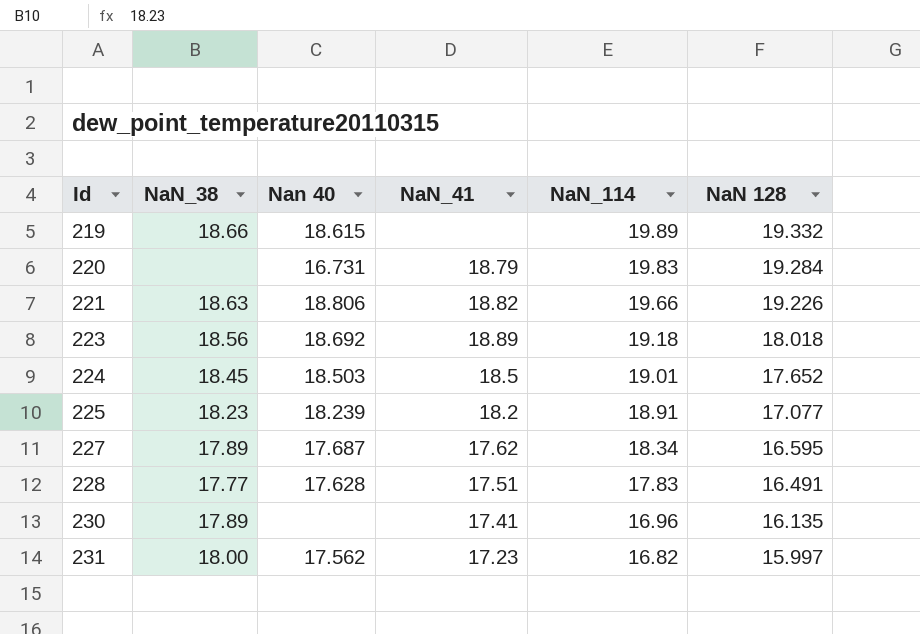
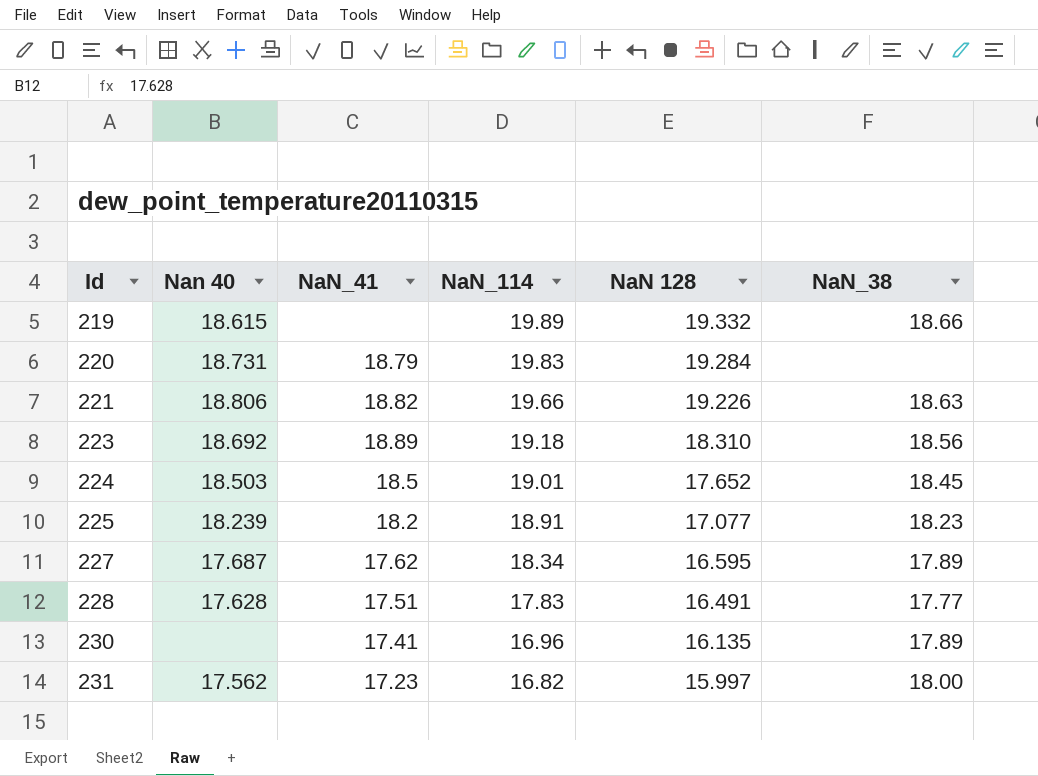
column NaN_38 | position: 2 -> 6
220 | Nan 40: 16.731 -> 18.731
223 | NaN 128: 18.018 -> 18.310

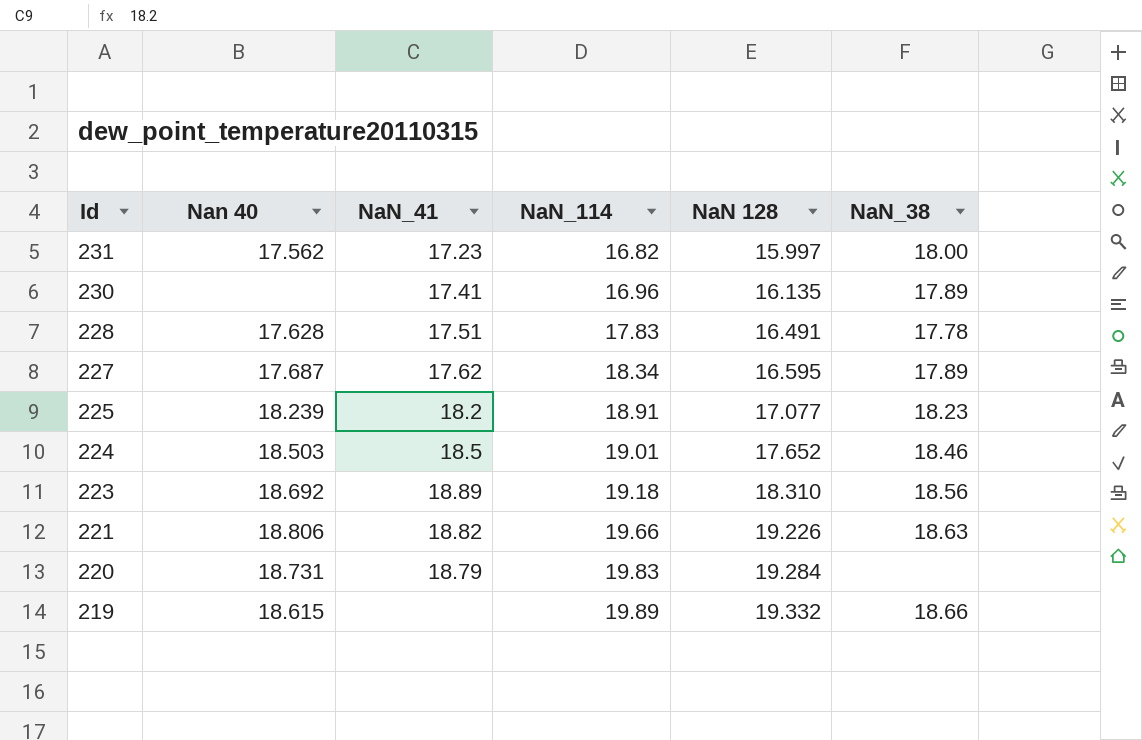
row order: Id ascending -> Id descending
228 | NaN_38: 17.77 -> 17.78
224 | NaN_38: 18.45 -> 18.46

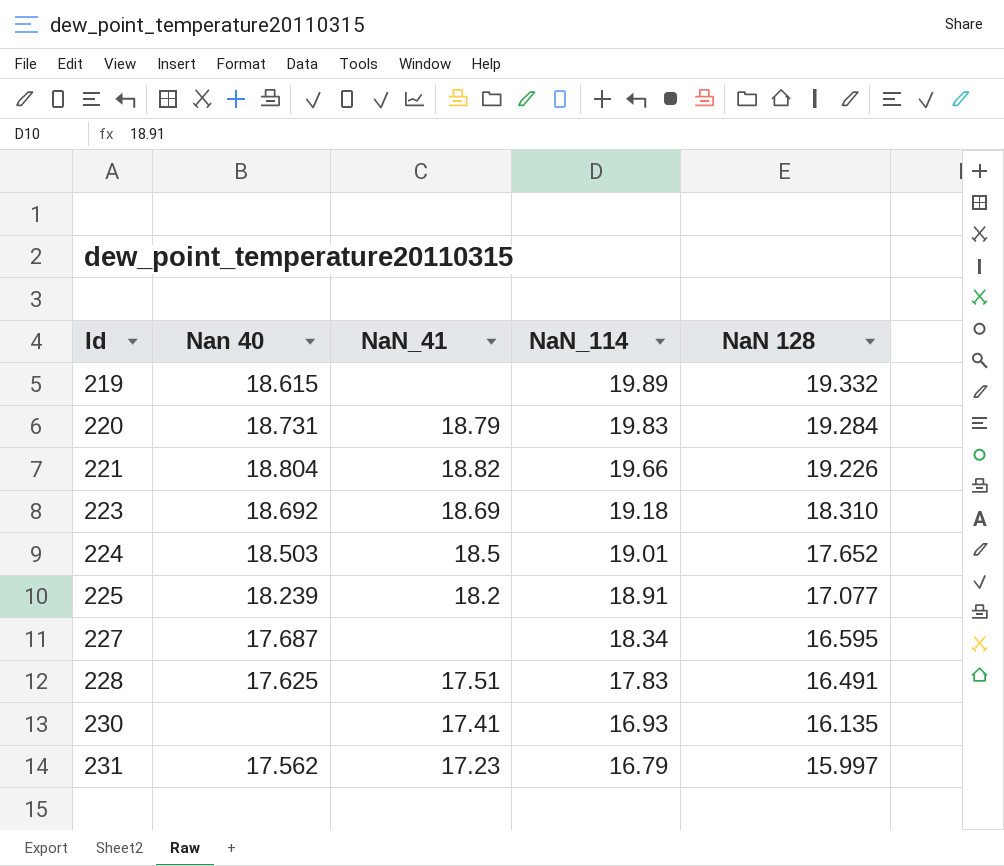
row order: Id descending -> Id ascending
column NaN_38 | position: 6 -> none
221 | Nan 40: 18.806 -> 18.804
223 | NaN_41: 18.89 -> 18.69
227 | NaN_41: 17.62 -> none
228 | Nan 40: 17.628 -> 17.625
230 | NaN_114: 16.96 -> 16.93
231 | NaN_114: 16.82 -> 16.79

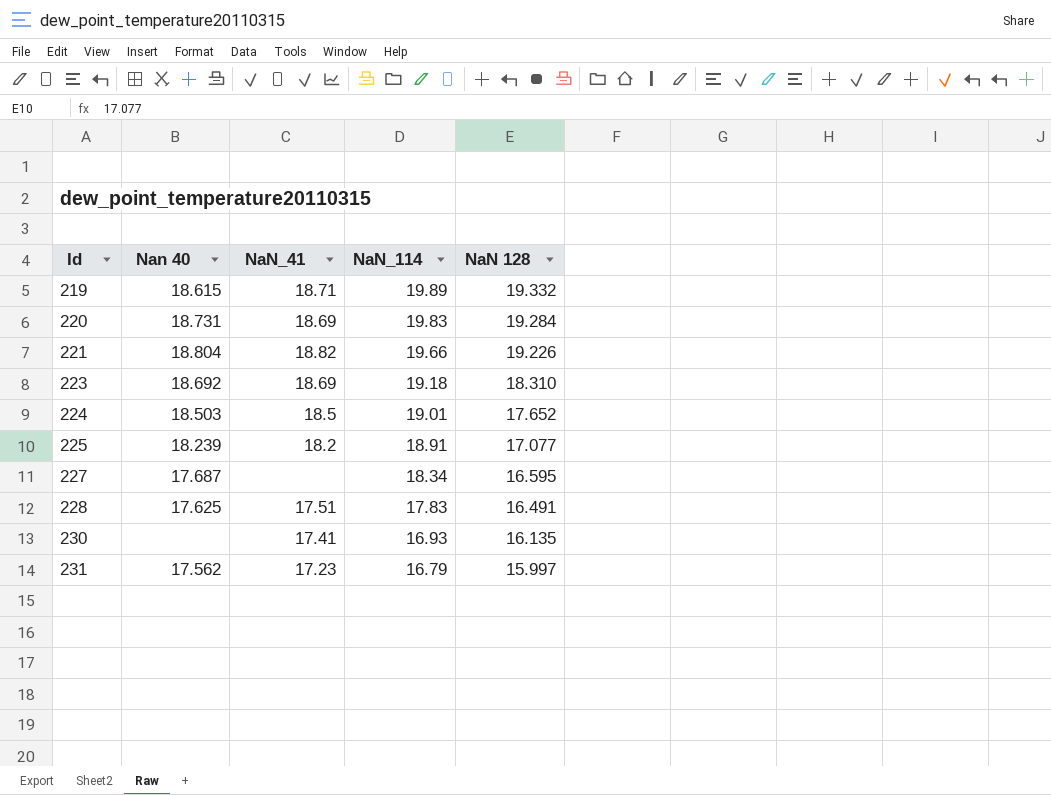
219 | NaN_41: none -> 18.71
220 | NaN_41: 18.79 -> 18.69

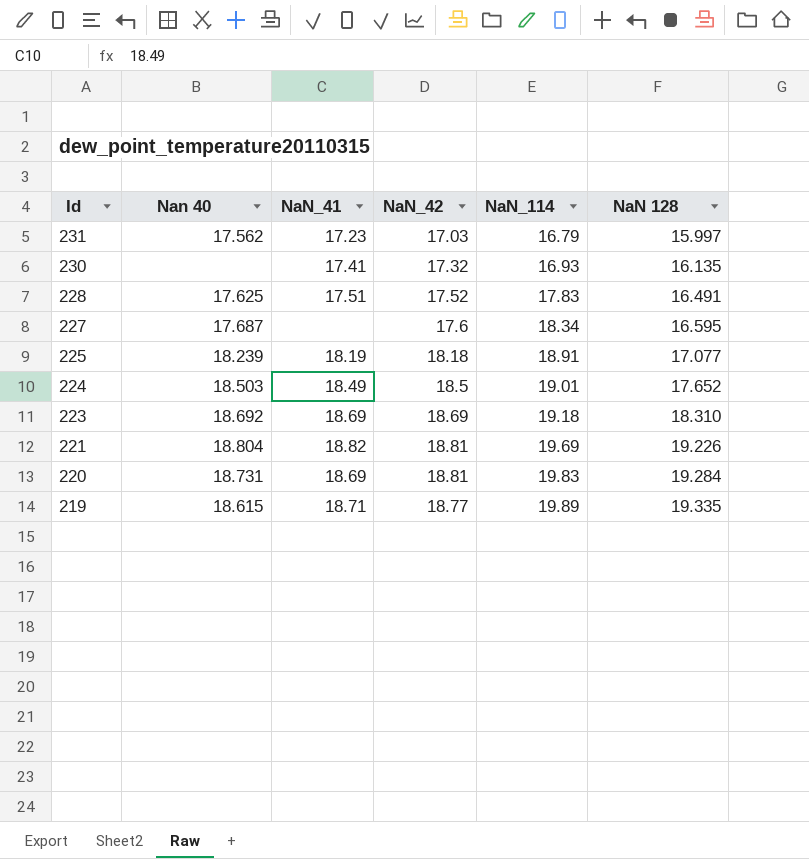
row order: Id ascending -> Id descending
column NaN_42 | position: none -> 4
225 | NaN_41: 18.2 -> 18.19
224 | NaN_41: 18.5 -> 18.49
221 | NaN_114: 19.66 -> 19.69
219 | NaN 128: 19.332 -> 19.335

